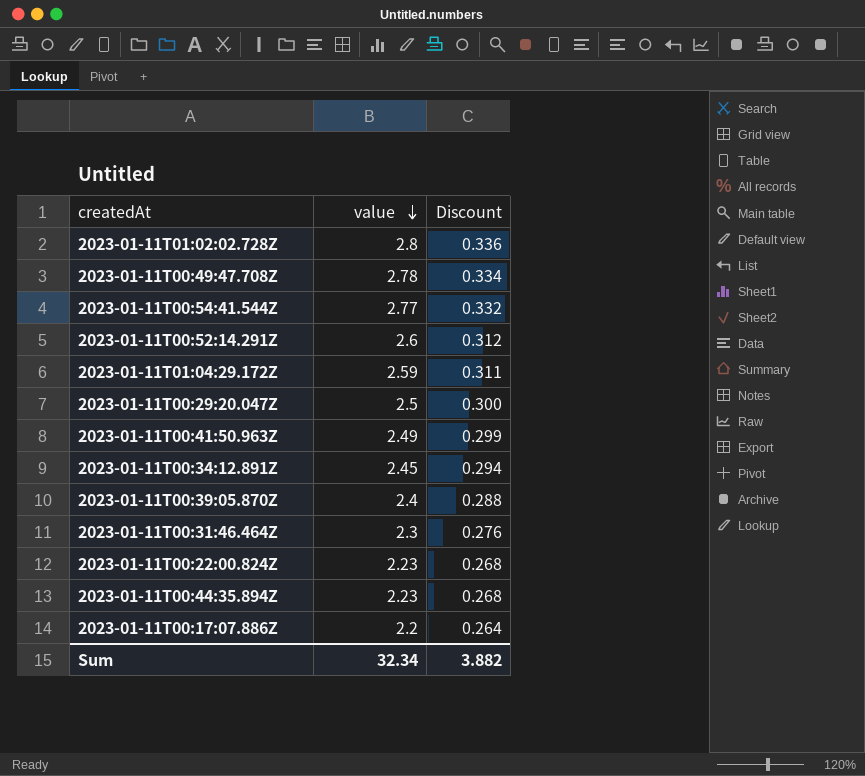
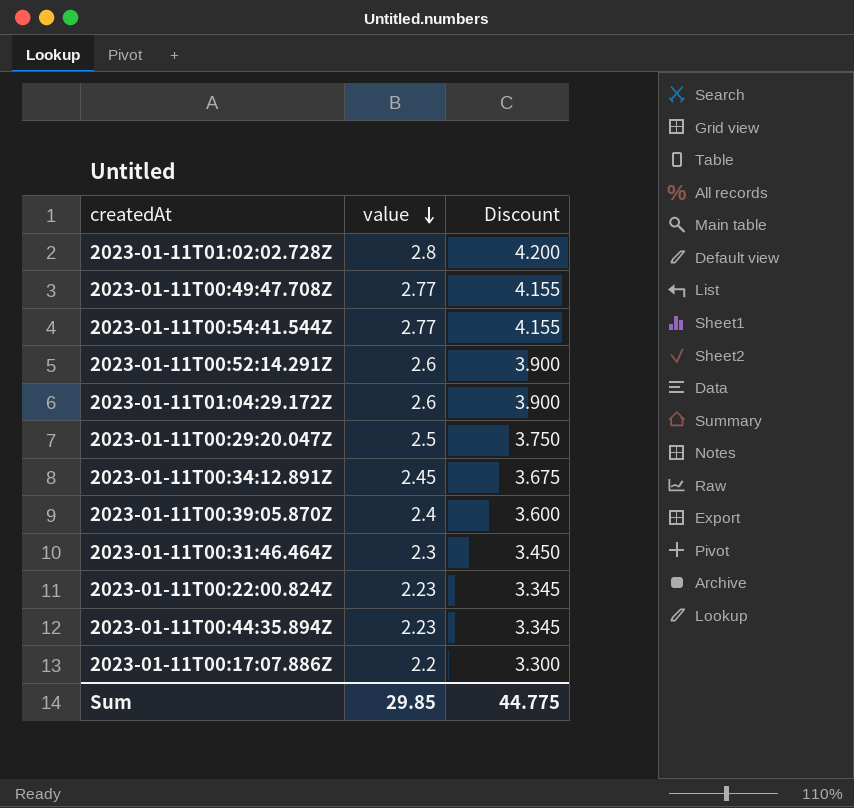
column Discount | formula: [value] * 0.12 -> [value] * 1.5
row 2023-01-11T00:41:50.963Z: 2.49 | 0.299 -> none
2023-01-11T00:49:47.708Z | value: 2.78 -> 2.77
2023-01-11T01:04:29.172Z | value: 2.59 -> 2.6
Sum | value: 32.34 -> 29.85
Sum | Discount: 3.882 -> 44.775

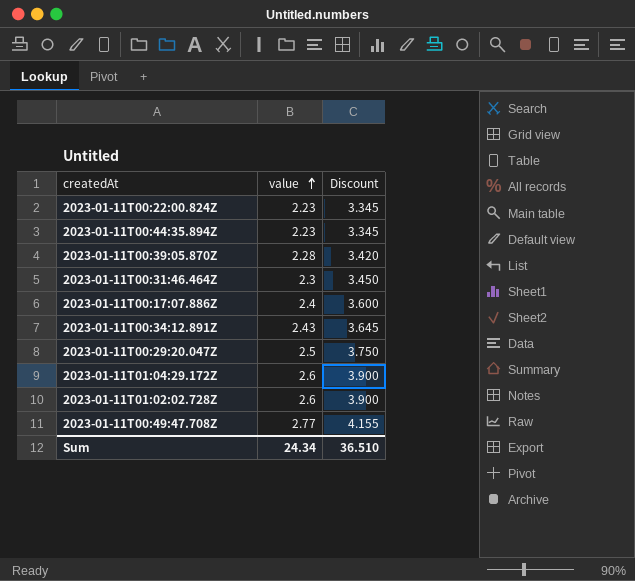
row order: value descending -> value ascending
row 2023-01-11T00:54:41.544Z: 2.77 | 4.155 -> none
row 2023-01-11T00:52:14.291Z: 2.6 | 3.900 -> none
2023-01-11T00:39:05.870Z | value: 2.4 -> 2.28
2023-01-11T00:39:05.870Z | Discount: 3.600 -> 3.420
2023-01-11T00:17:07.886Z | value: 2.2 -> 2.4
2023-01-11T00:17:07.886Z | Discount: 3.300 -> 3.600
2023-01-11T00:34:12.891Z | value: 2.45 -> 2.43
2023-01-11T00:34:12.891Z | Discount: 3.675 -> 3.645
2023-01-11T01:02:02.728Z | value: 2.8 -> 2.6
2023-01-11T01:02:02.728Z | Discount: 4.200 -> 3.900
Sum | value: 29.85 -> 24.34
Sum | Discount: 44.775 -> 36.510

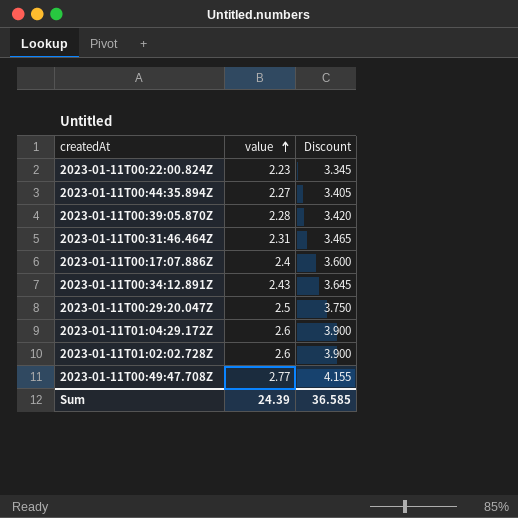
2023-01-11T00:44:35.894Z | value: 2.23 -> 2.27
2023-01-11T00:44:35.894Z | Discount: 3.345 -> 3.405
2023-01-11T00:31:46.464Z | value: 2.3 -> 2.31
2023-01-11T00:31:46.464Z | Discount: 3.450 -> 3.465
Sum | value: 24.34 -> 24.39
Sum | Discount: 36.510 -> 36.585

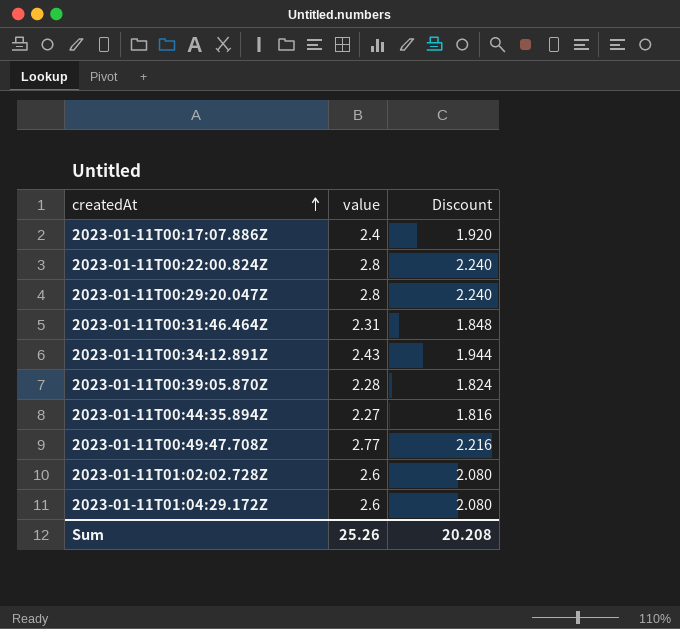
row order: value ascending -> createdAt ascending
column Discount | formula: [value] * 1.5 -> [value] * 0.8
2023-01-11T00:22:00.824Z | value: 2.23 -> 2.8
2023-01-11T00:29:20.047Z | value: 2.5 -> 2.8
Sum | value: 24.39 -> 25.26
Sum | Discount: 36.585 -> 20.208

